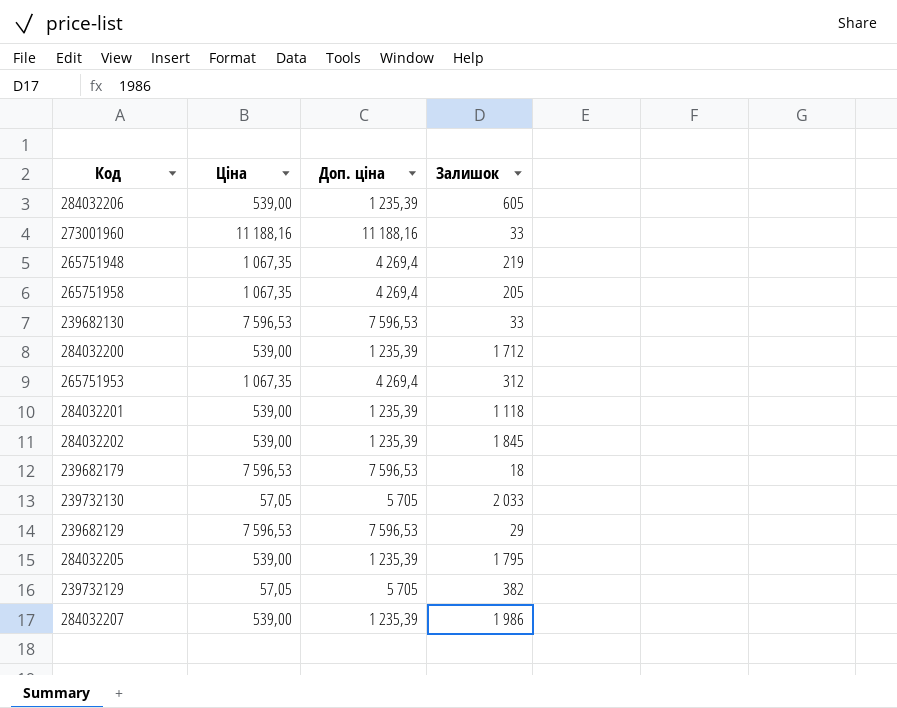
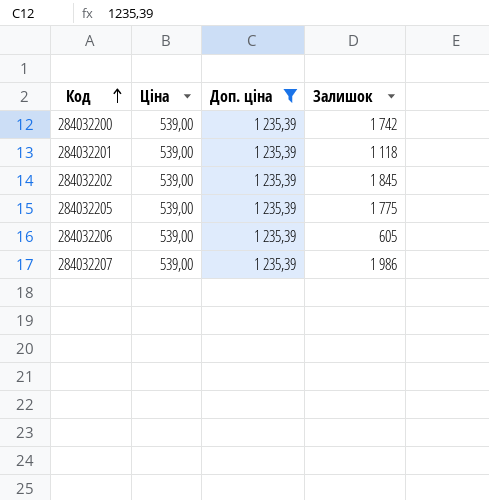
filter: none -> Доп. ціна = 1 235,39
row order: none -> Код ascending
284032200 | Залишок: 1 712 -> 1 742
284032205 | Залишок: 1 795 -> 1 775

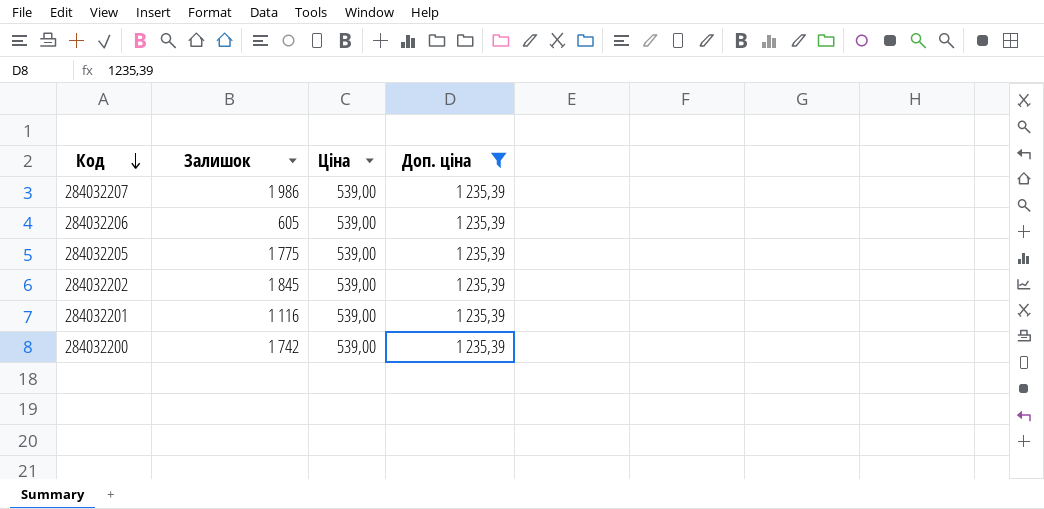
row order: Код ascending -> Код descending
column Залишок | position: 4 -> 2
284032201 | Залишок: 1 118 -> 1 116

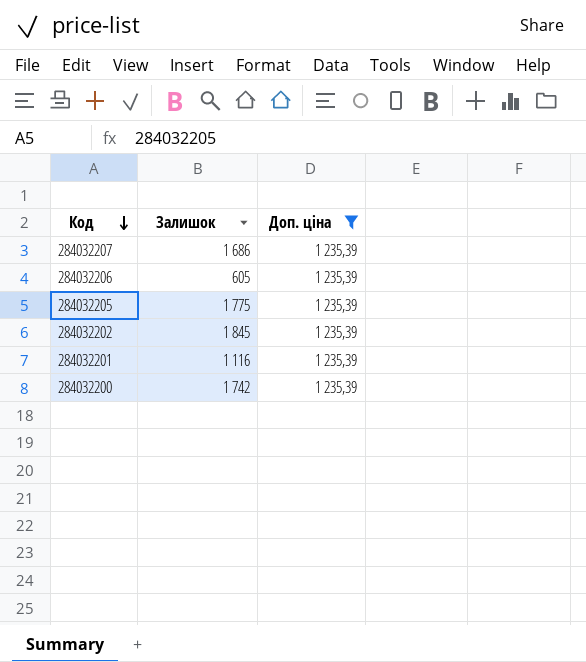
column Ціна | position: 3 -> none
284032207 | Залишок: 1 986 -> 1 686

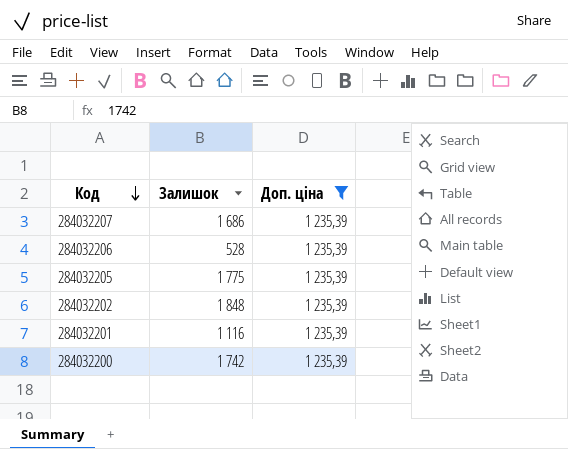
284032206 | Залишок: 605 -> 528
284032202 | Залишок: 1 845 -> 1 848

